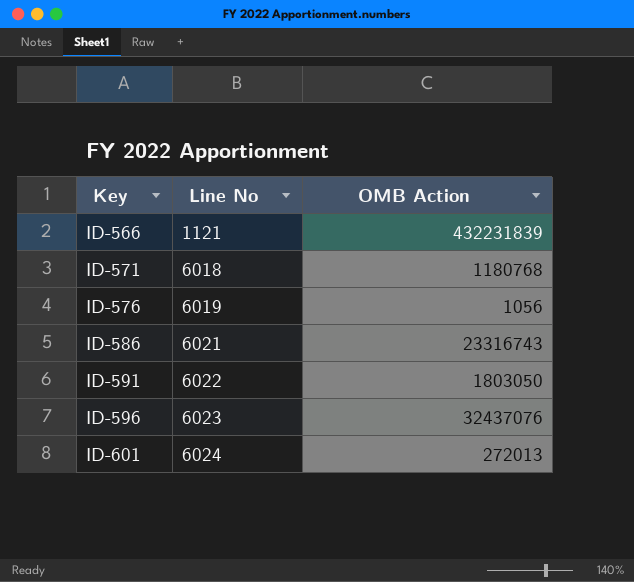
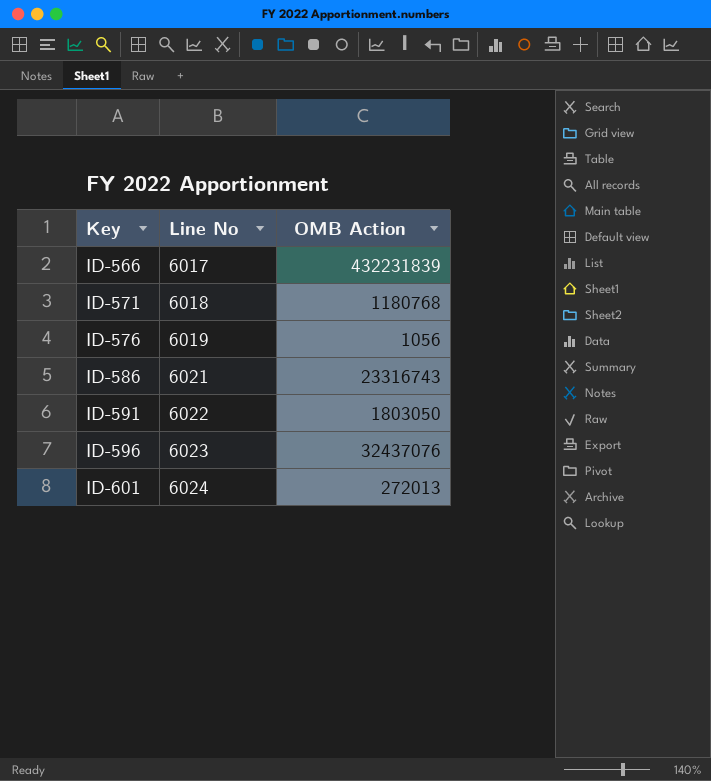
ID-566 | Line No: 1121 -> 6017

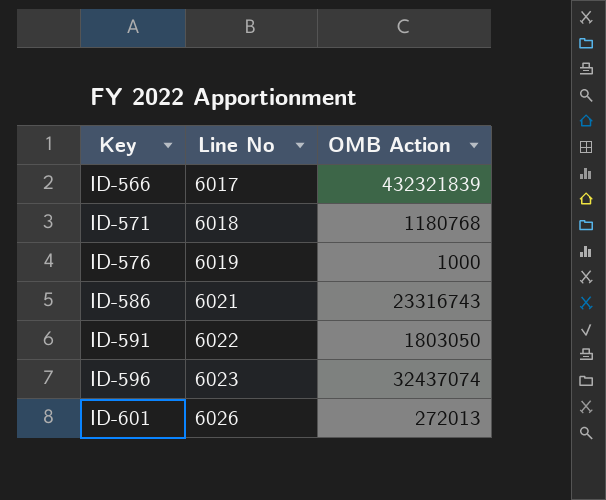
ID-566 | OMB Action: 432231839 -> 432321839
ID-576 | OMB Action: 1056 -> 1000
ID-596 | OMB Action: 32437076 -> 32437074
ID-601 | Line No: 6024 -> 6026

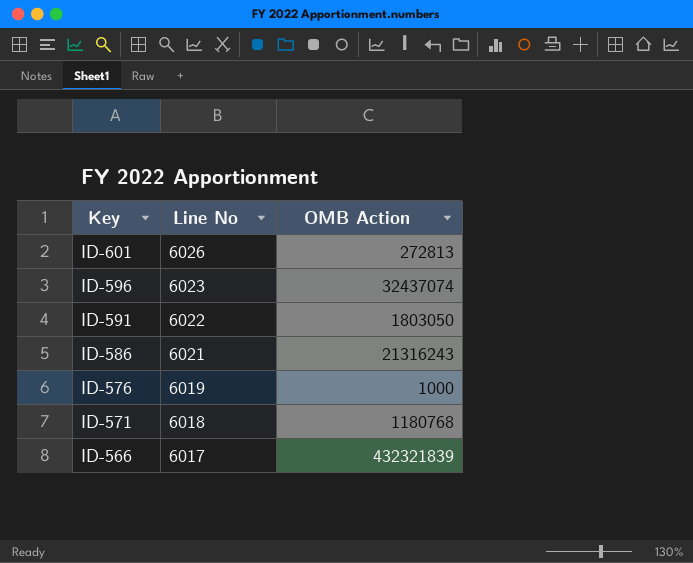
row order: Key ascending -> Key descending
ID-601 | OMB Action: 272013 -> 272813
ID-586 | OMB Action: 23316743 -> 21316243

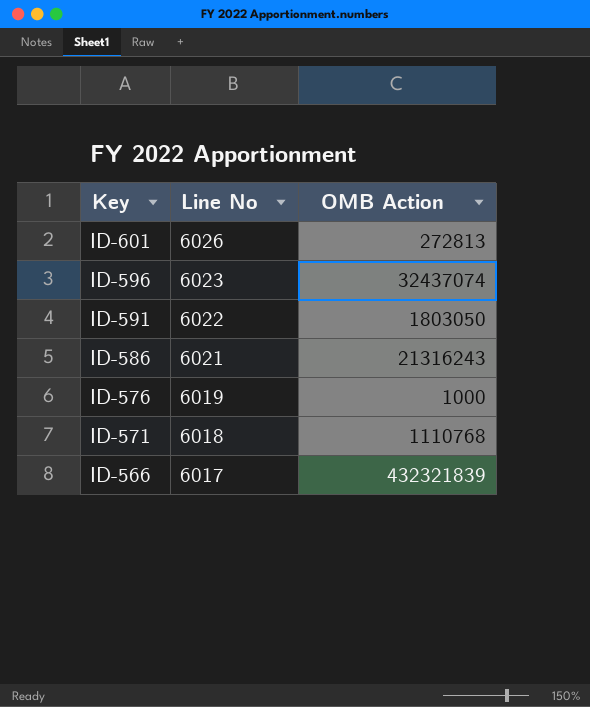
ID-571 | OMB Action: 1180768 -> 1110768

